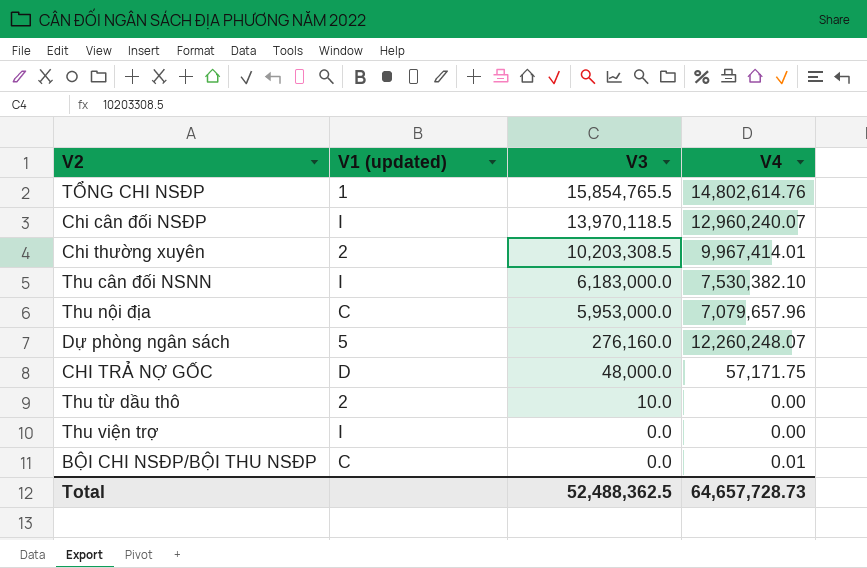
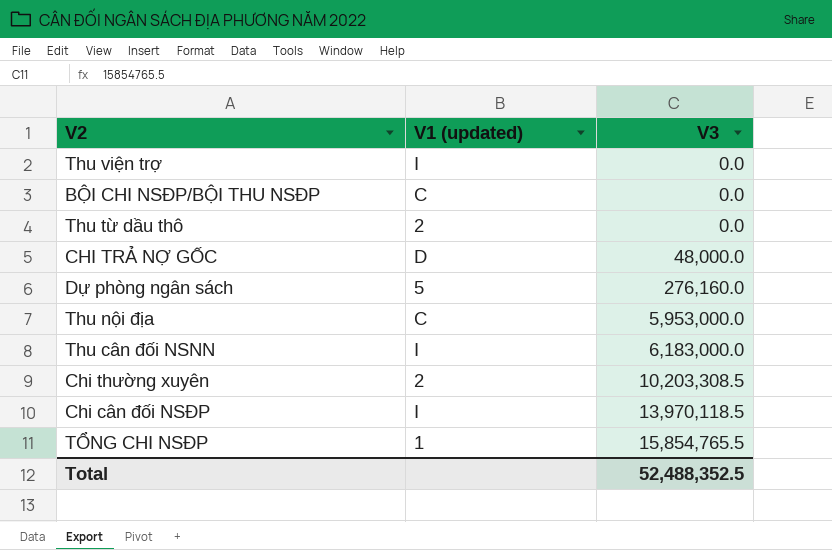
row order: V3 descending -> V3 ascending
column V4 | position: 4 -> none
Thu từ dầu thô | V3: 10.0 -> 0.0
Total | V3: 52,488,362.5 -> 52,488,352.5

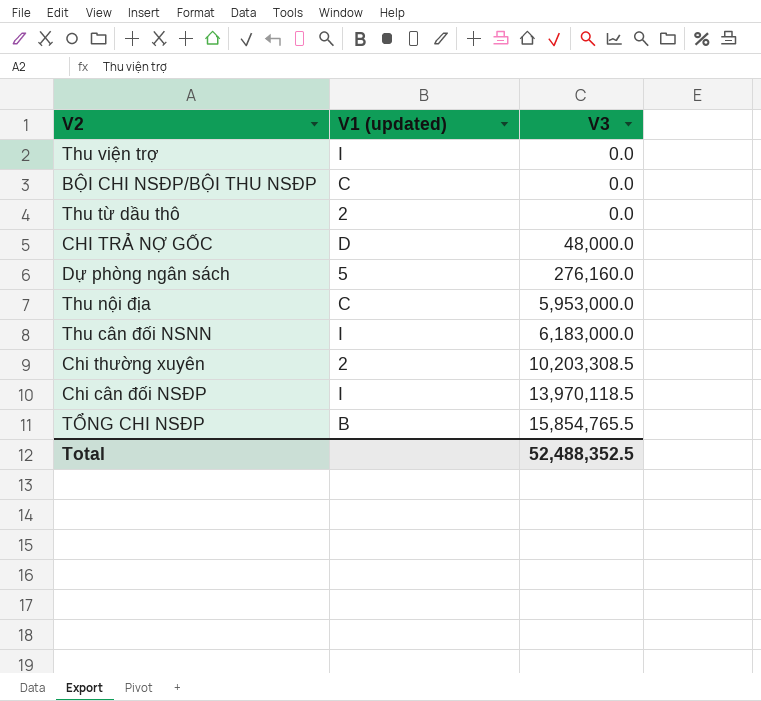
TỔNG CHI NSĐP | V1 (updated): 1 -> B

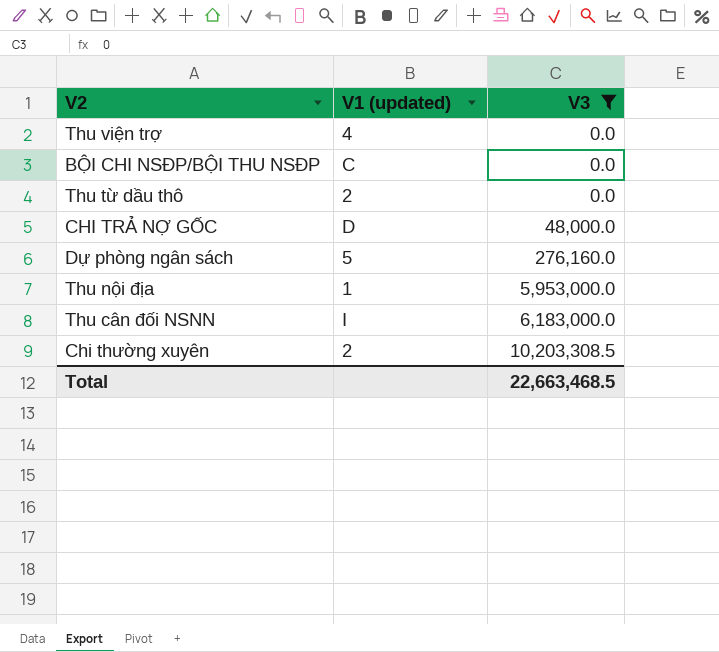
filter: none -> V3 <= 10,203,308.5
Thu viện trợ | V1 (updated): I -> 4
Thu nội địa | V1 (updated): C -> 1
Total | V3: 52,488,352.5 -> 22,663,468.5

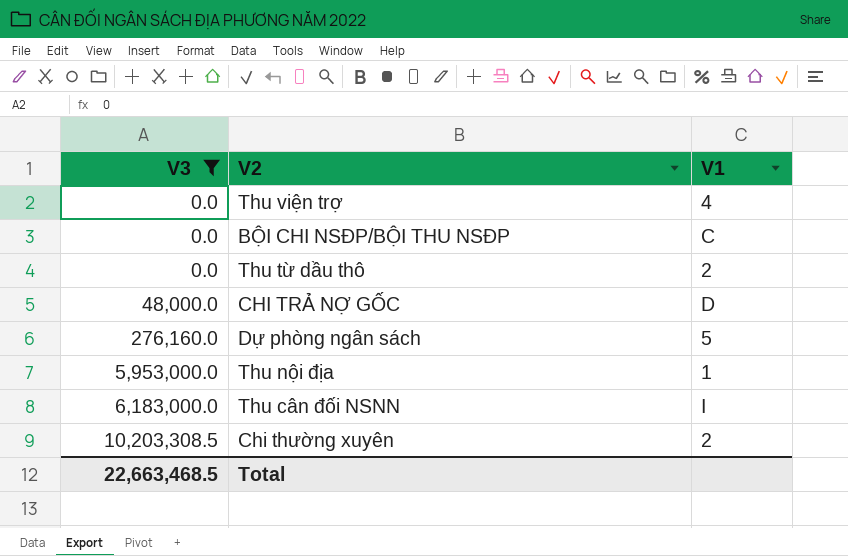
column V3 | position: 3 -> 1
column name: V1 (updated) -> V1

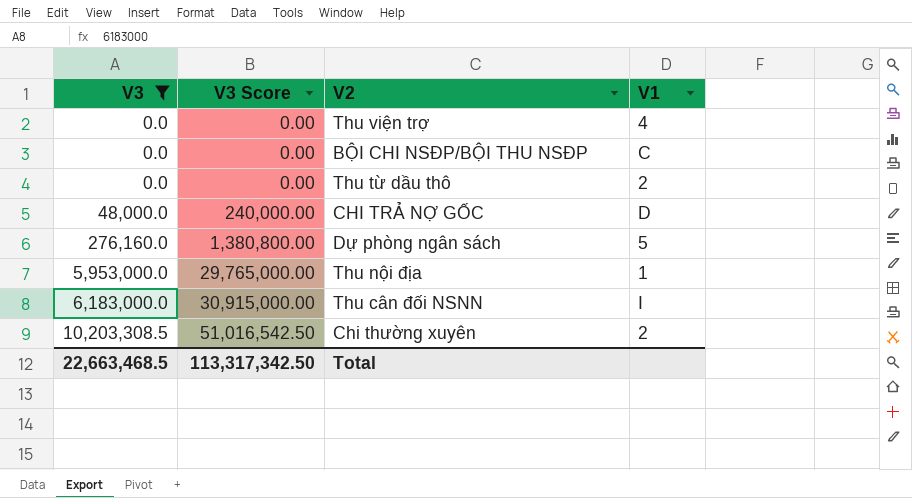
column V3 Score | formula: none -> [V3] * 5

